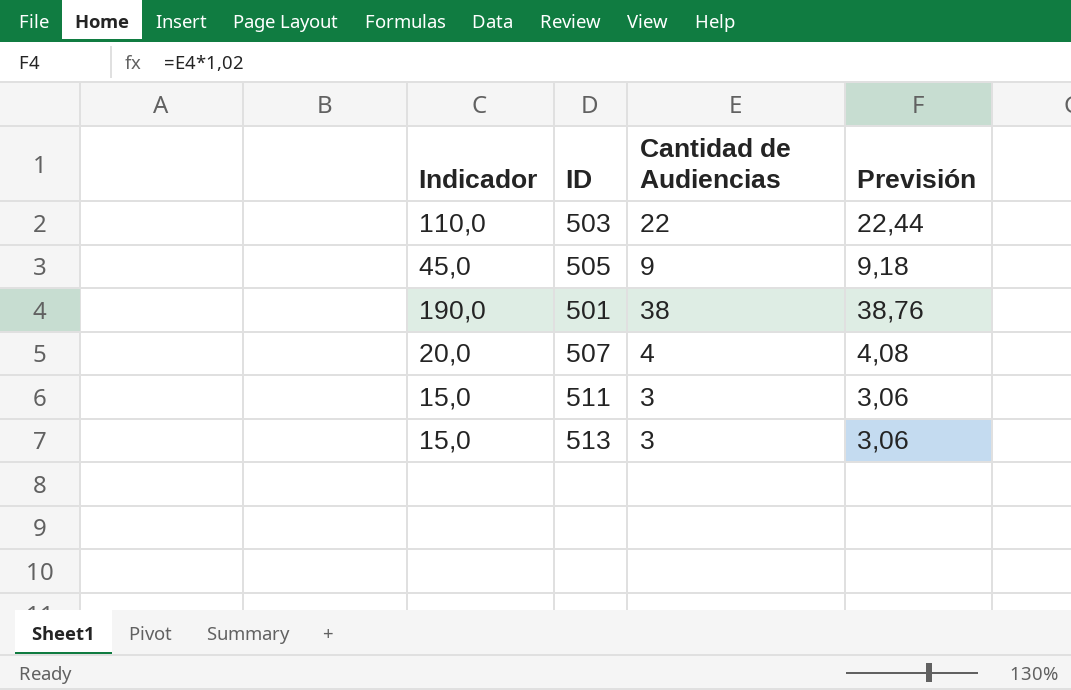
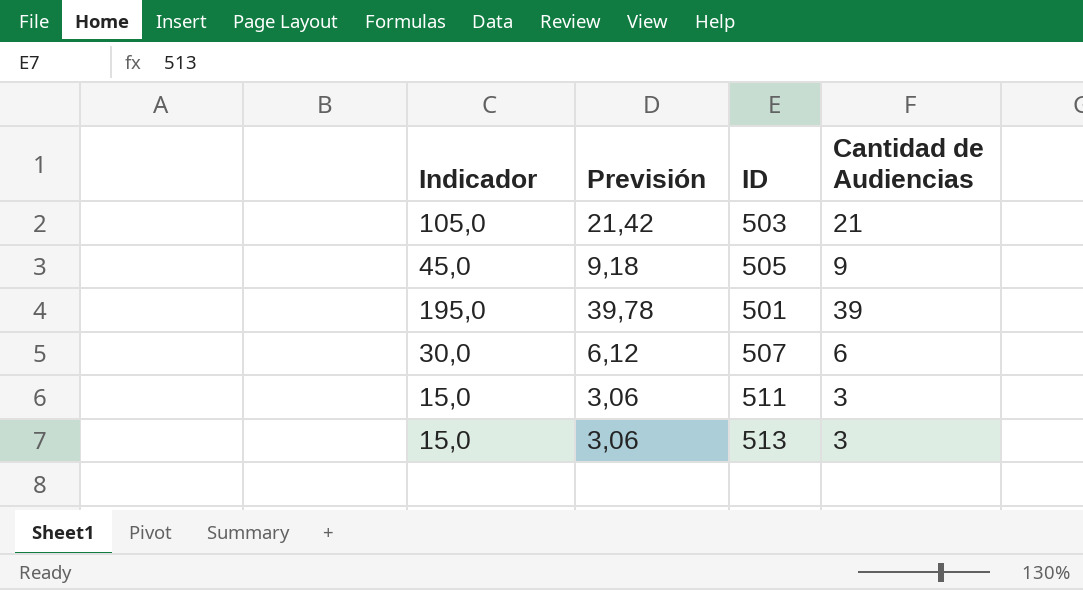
column Previsión | position: 4 -> 2
503 | Indicador: 110,0 -> 105,0
503 | Previsión: 22,44 -> 21,42
503 | Cantidad de Audiencias: 22 -> 21
501 | Indicador: 190,0 -> 195,0
501 | Previsión: 38,76 -> 39,78
501 | Cantidad de Audiencias: 38 -> 39
507 | Indicador: 20,0 -> 30,0
507 | Previsión: 4,08 -> 6,12
507 | Cantidad de Audiencias: 4 -> 6

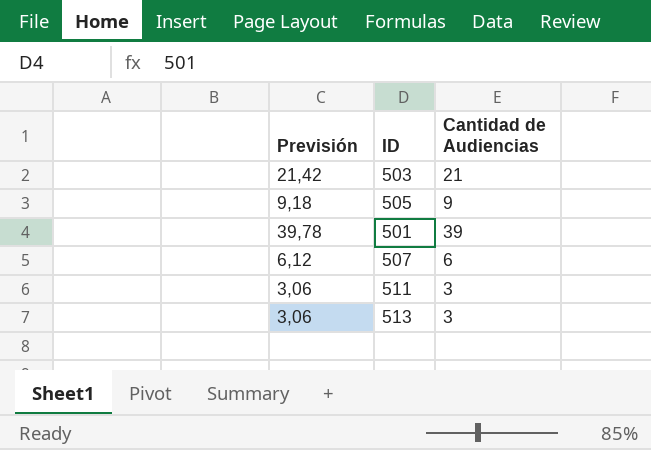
column Indicador | formula: [Cantidad de Audiencias] * 5 -> none

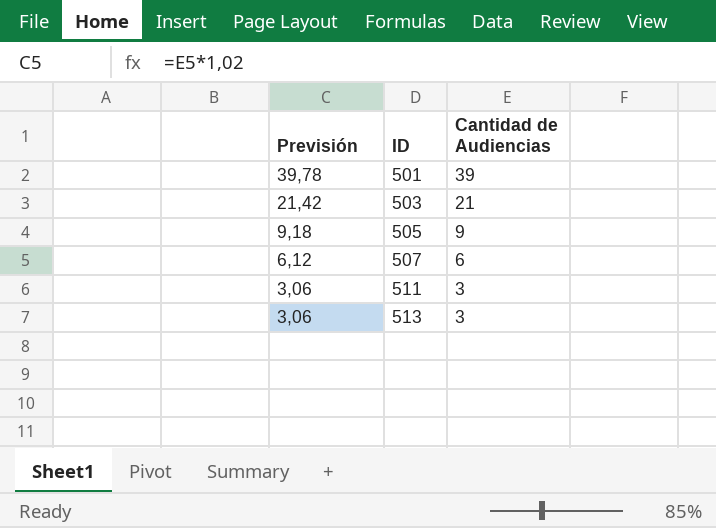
row order: none -> Previsión descending

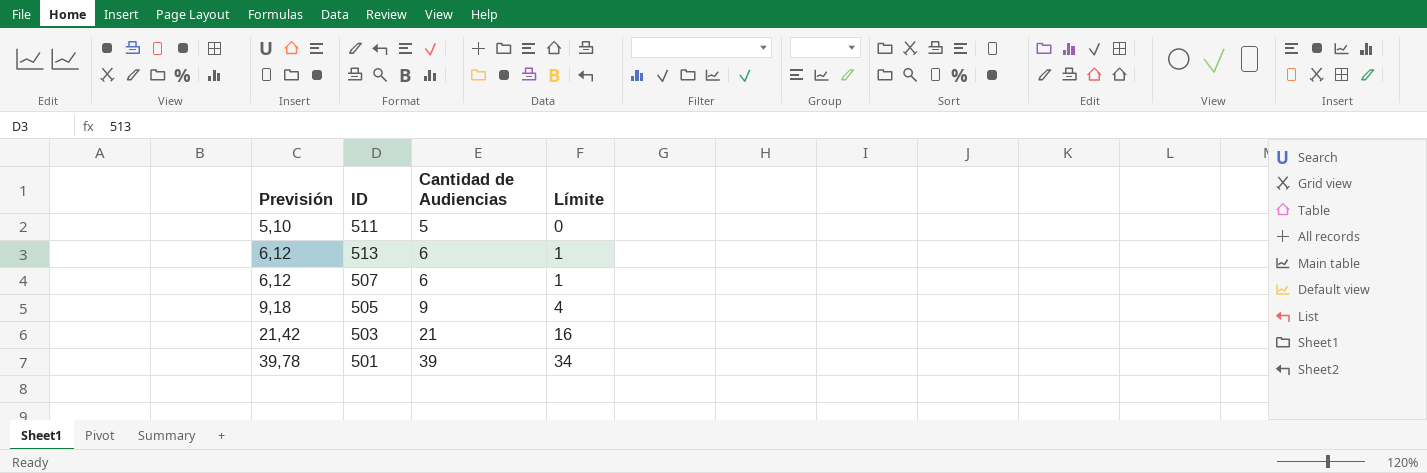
row order: Previsión descending -> Previsión ascending
column Límite | formula: none -> [Cantidad de Audiencias] - 5
511 | Previsión: 3,06 -> 5,10
511 | Cantidad de Audiencias: 3 -> 5
513 | Previsión: 3,06 -> 6,12
513 | Cantidad de Audiencias: 3 -> 6

